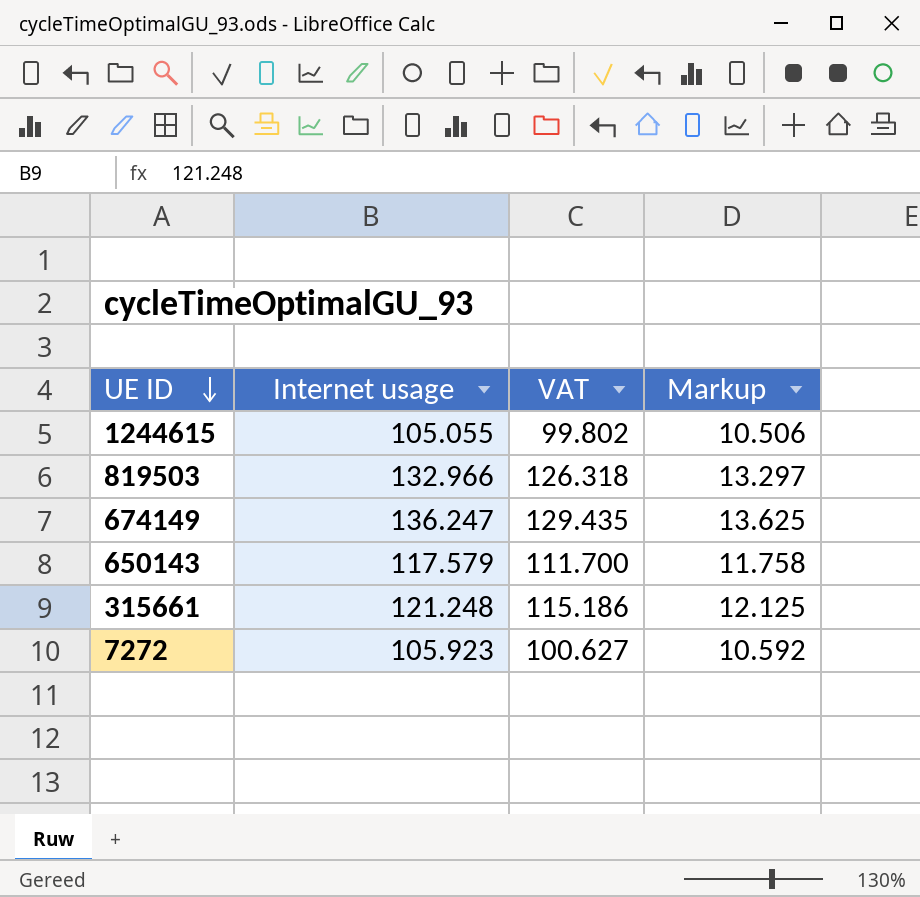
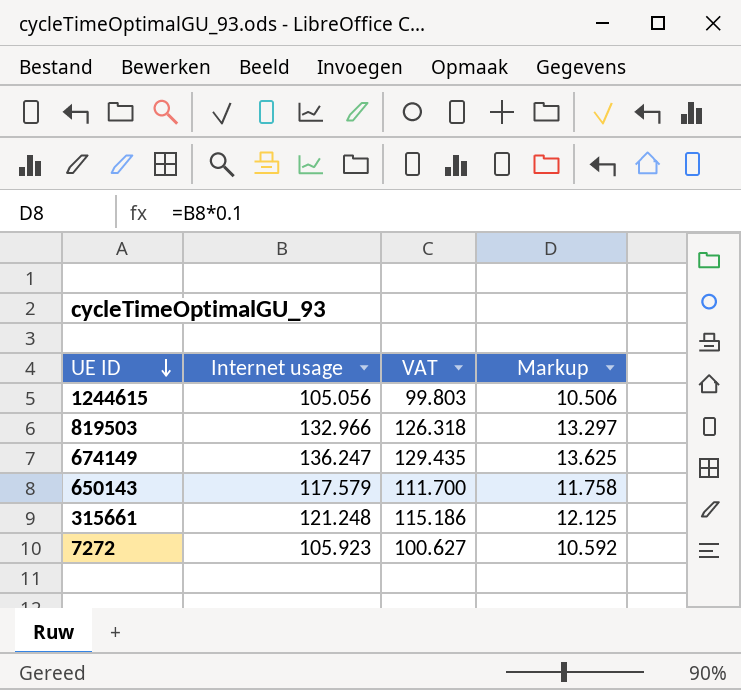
1244615 | Internet usage: 105.055 -> 105.056
1244615 | VAT: 99.802 -> 99.803

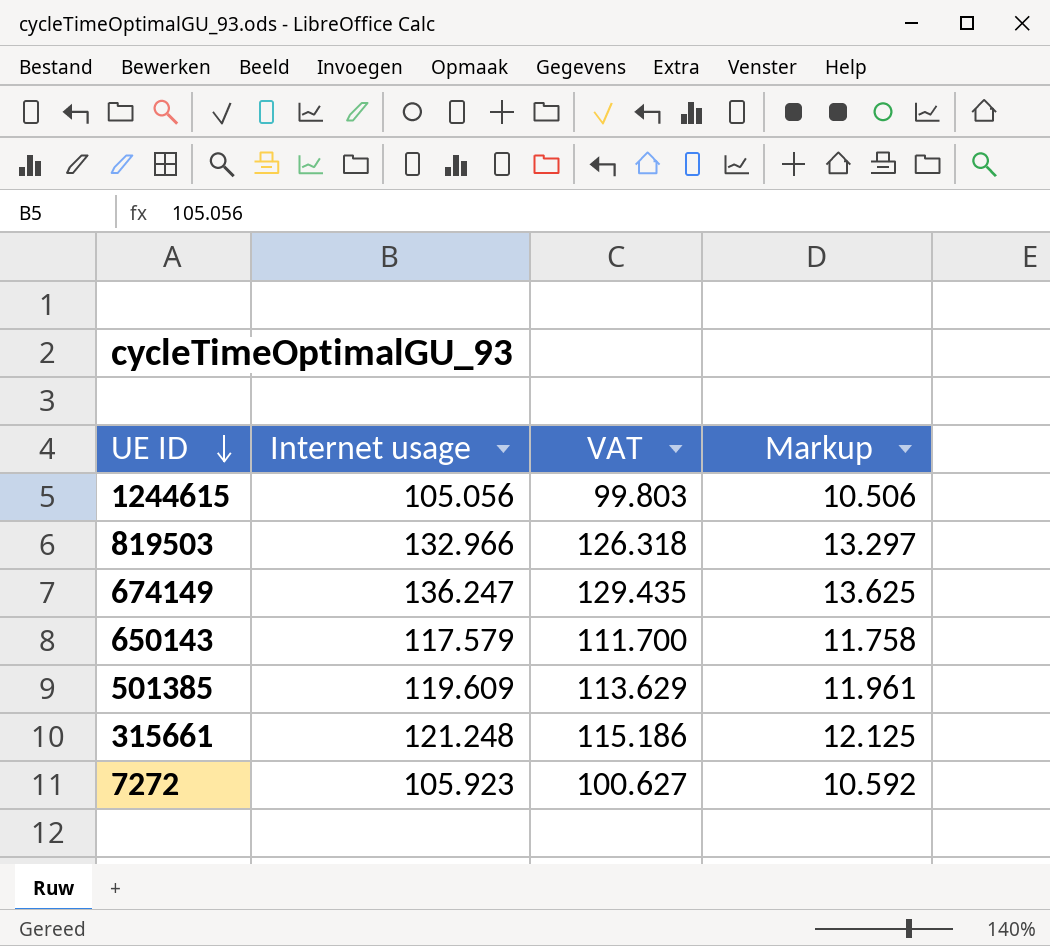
row 501385: none -> 119.609 | 113.629 | 11.961

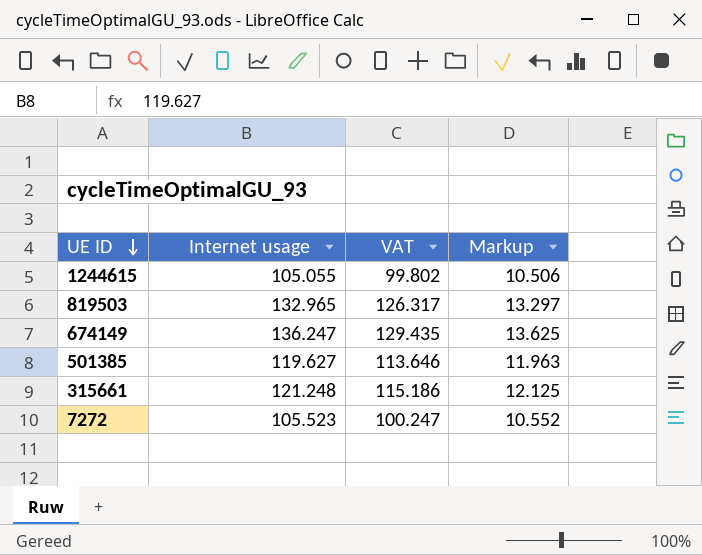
row 650143: 117.579 | 111.700 | 11.758 -> none
1244615 | Internet usage: 105.056 -> 105.055
1244615 | VAT: 99.803 -> 99.802
819503 | Internet usage: 132.966 -> 132.965
819503 | VAT: 126.318 -> 126.317
501385 | Internet usage: 119.609 -> 119.627
501385 | VAT: 113.629 -> 113.646
501385 | Markup: 11.961 -> 11.963
7272 | Internet usage: 105.923 -> 105.523
7272 | VAT: 100.627 -> 100.247
7272 | Markup: 10.592 -> 10.552

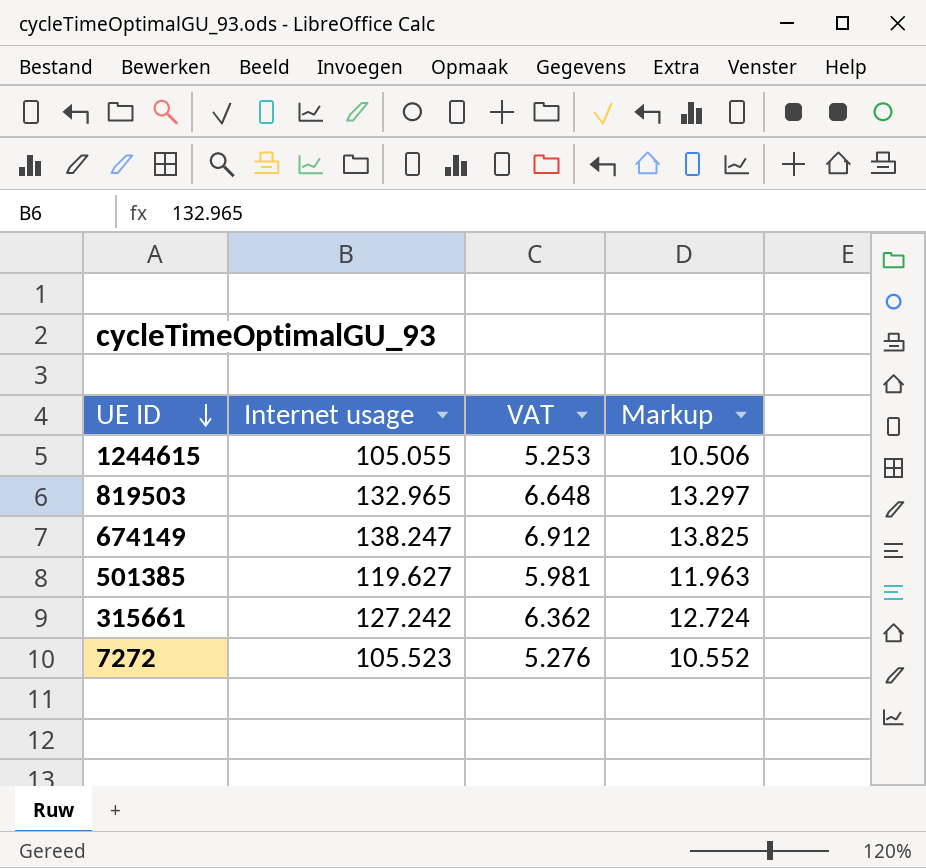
column VAT | formula: [Internet usage] * 0.95 -> [Internet usage] * 0.05
674149 | Internet usage: 136.247 -> 138.247
674149 | Markup: 13.625 -> 13.825
315661 | Internet usage: 121.248 -> 127.242
315661 | Markup: 12.125 -> 12.724

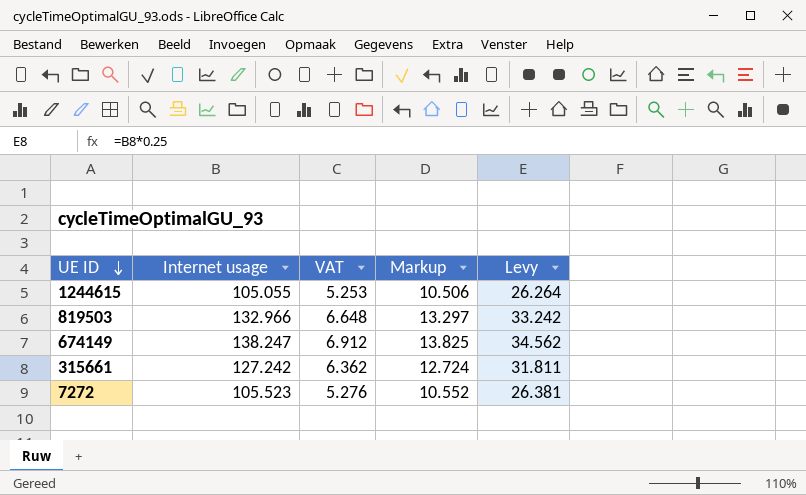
column Levy | formula: none -> [Internet usage] * 0.25
row 501385: 119.627 | 5.981 | 11.963 -> none
819503 | Internet usage: 132.965 -> 132.966

